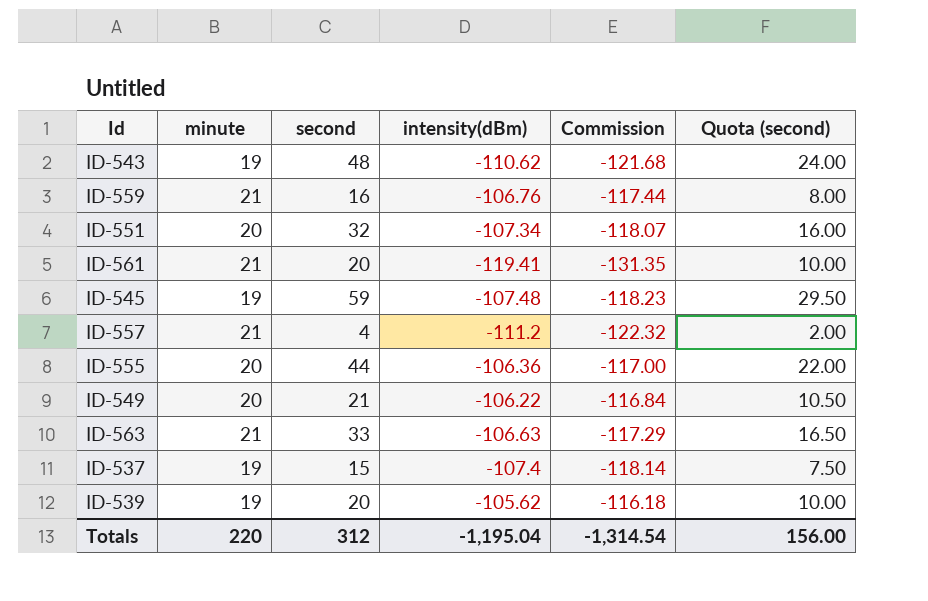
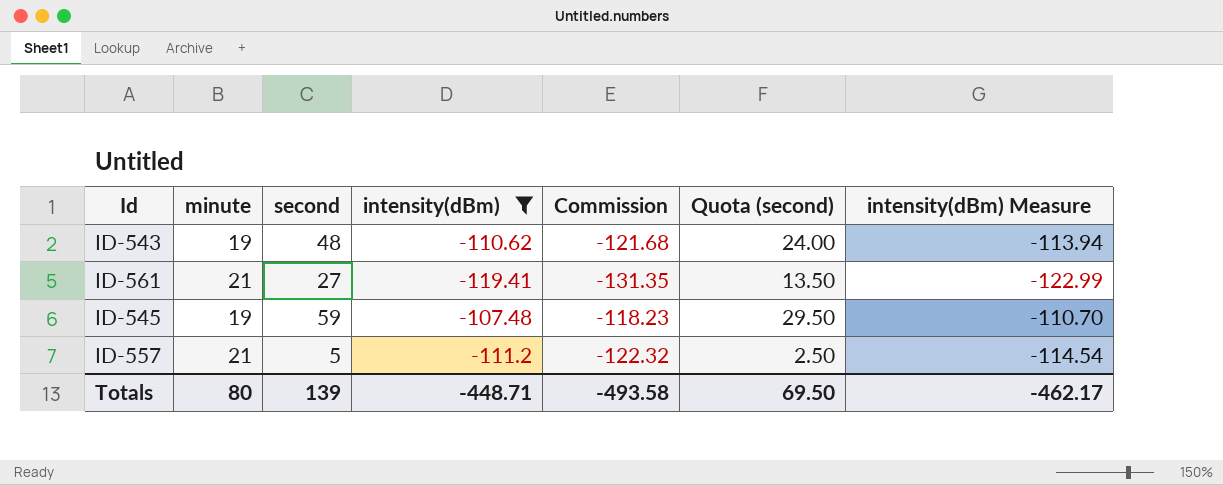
filter: none -> intensity(dBm) <= -107.48
column intensity(dBm) Measure | formula: none -> [intensity(dBm)] * 1.03
ID-561 | second: 20 -> 27
ID-561 | Quota (second): 10.00 -> 13.50
ID-557 | second: 4 -> 5
ID-557 | Quota (second): 2.00 -> 2.50
Totals | minute: 220 -> 80
Totals | second: 312 -> 139
Totals | intensity(dBm): -1,195.04 -> -448.71
Totals | Commission: -1,314.54 -> -493.58
Totals | Quota (second): 156.00 -> 69.50

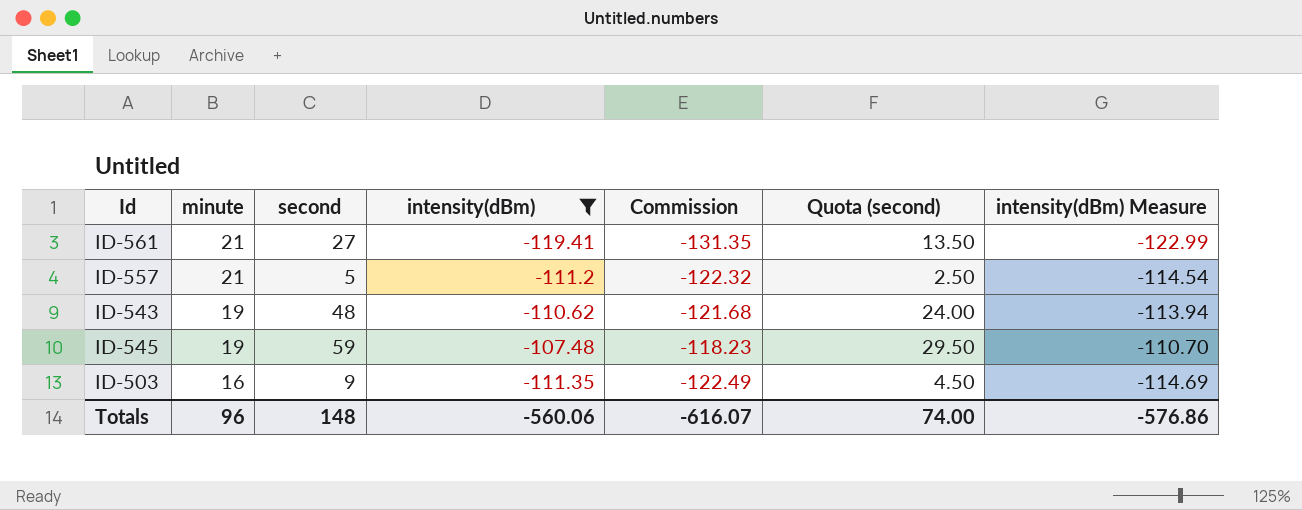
row order: none -> minute descending
row ID-503: none -> 16 | 9 | -111.35 | -122.49 | 4.50 | -114.69
Totals | minute: 80 -> 96
Totals | second: 139 -> 148
Totals | intensity(dBm): -448.71 -> -560.06
Totals | Commission: -493.58 -> -616.07
Totals | Quota (second): 69.50 -> 74.00
Totals | intensity(dBm) Measure: -462.17 -> -576.86

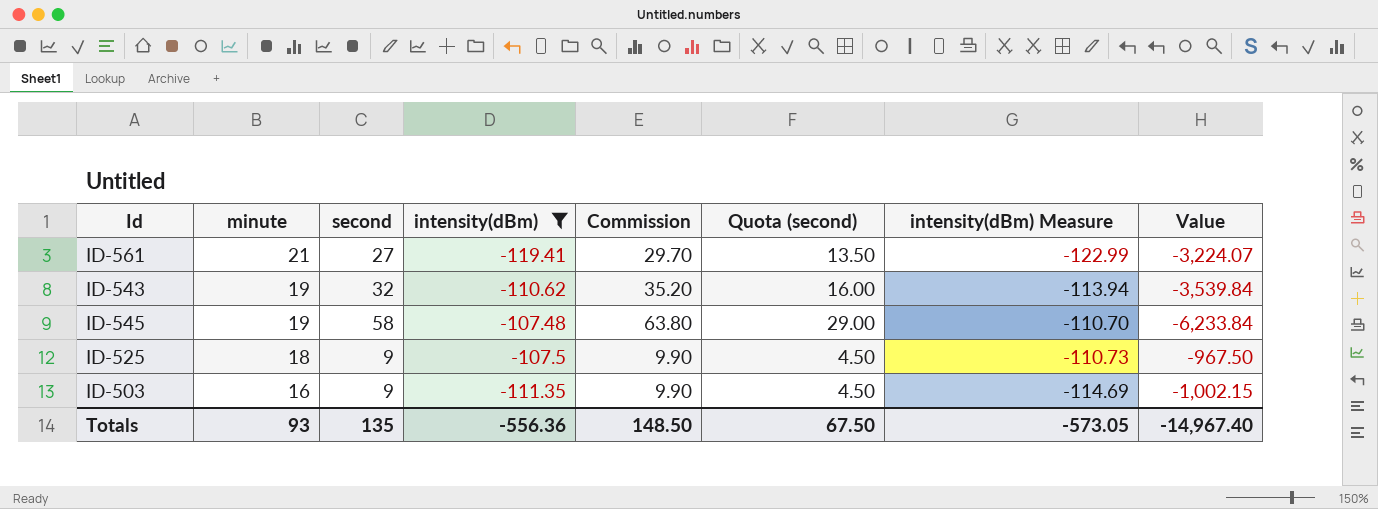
column Commission | formula: [intensity(dBm)] * 1.1 -> [second] * 1.1
column Value | formula: none -> [second] * [intensity(dBm)]
row ID-557: 21 | 5 | -111.2 | -122.32 | 2.50 | -114.54 -> none
ID-543 | second: 48 -> 32
ID-543 | Quota (second): 24.00 -> 16.00
ID-545 | second: 59 -> 58
ID-545 | Quota (second): 29.50 -> 29.00
row ID-525: none -> 18 | 9 | -107.5 | 9.90 | 4.50 | -110.73 | -967.50
Totals | minute: 96 -> 93
Totals | second: 148 -> 135
Totals | intensity(dBm): -560.06 -> -556.36
Totals | Commission: -616.07 -> 148.50
Totals | Quota (second): 74.00 -> 67.50
Totals | intensity(dBm) Measure: -576.86 -> -573.05

